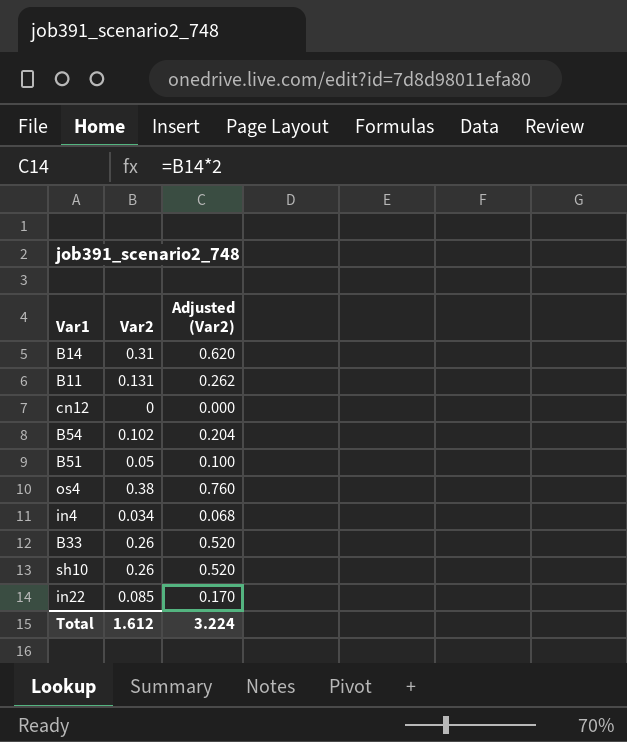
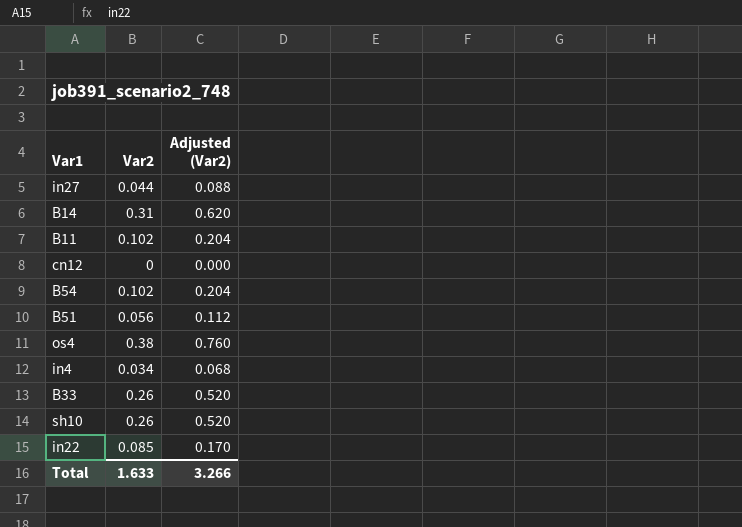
row in27: none -> 0.044 | 0.088
B11 | Var2: 0.131 -> 0.102
B11 | Adjusted (Var2): 0.262 -> 0.204
B51 | Var2: 0.05 -> 0.056
B51 | Adjusted (Var2): 0.100 -> 0.112
Total | Var2: 1.612 -> 1.633
Total | Adjusted (Var2): 3.224 -> 3.266

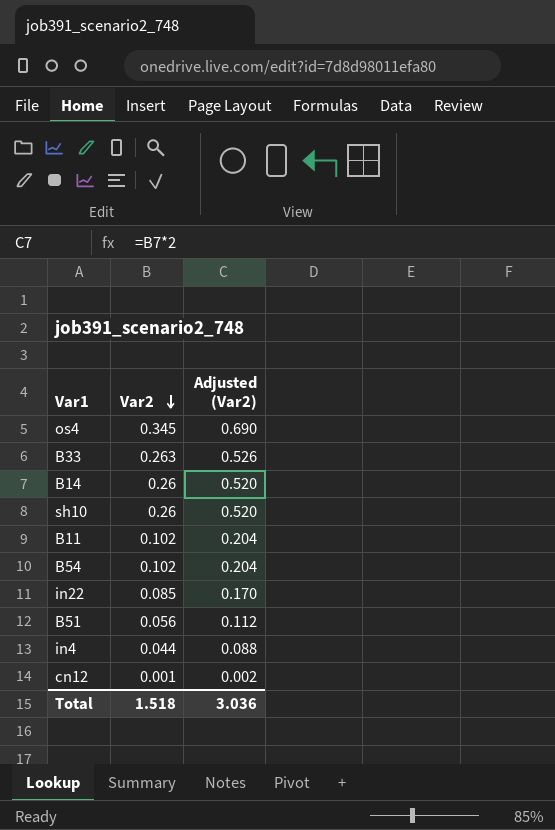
row order: none -> Var2 descending
row in27: 0.044 | 0.088 -> none
os4 | Var2: 0.38 -> 0.345
os4 | Adjusted (Var2): 0.760 -> 0.690
B33 | Var2: 0.26 -> 0.263
B33 | Adjusted (Var2): 0.520 -> 0.526
B14 | Var2: 0.31 -> 0.26
B14 | Adjusted (Var2): 0.620 -> 0.520
in4 | Var2: 0.034 -> 0.044
in4 | Adjusted (Var2): 0.068 -> 0.088
cn12 | Var2: 0 -> 0.001
cn12 | Adjusted (Var2): 0.000 -> 0.002
Total | Var2: 1.633 -> 1.518
Total | Adjusted (Var2): 3.266 -> 3.036

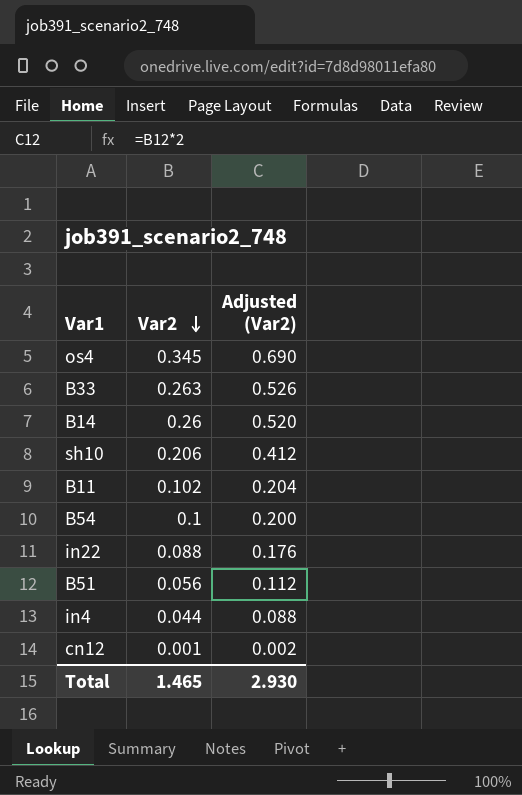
sh10 | Var2: 0.26 -> 0.206
sh10 | Adjusted (Var2): 0.520 -> 0.412
B54 | Var2: 0.102 -> 0.1
B54 | Adjusted (Var2): 0.204 -> 0.200
in22 | Var2: 0.085 -> 0.088
in22 | Adjusted (Var2): 0.170 -> 0.176
Total | Var2: 1.518 -> 1.465
Total | Adjusted (Var2): 3.036 -> 2.930

